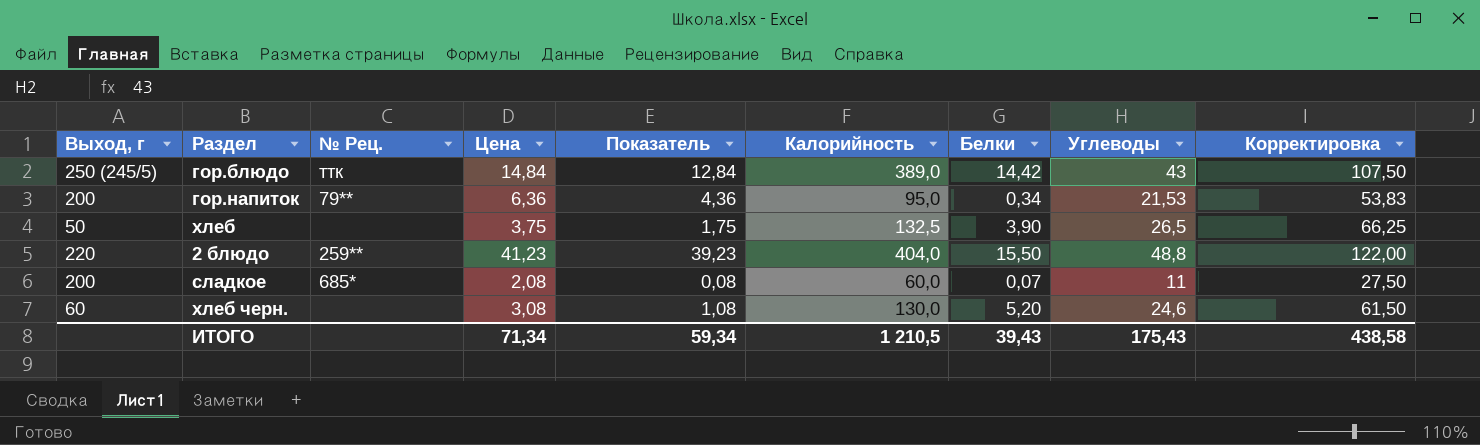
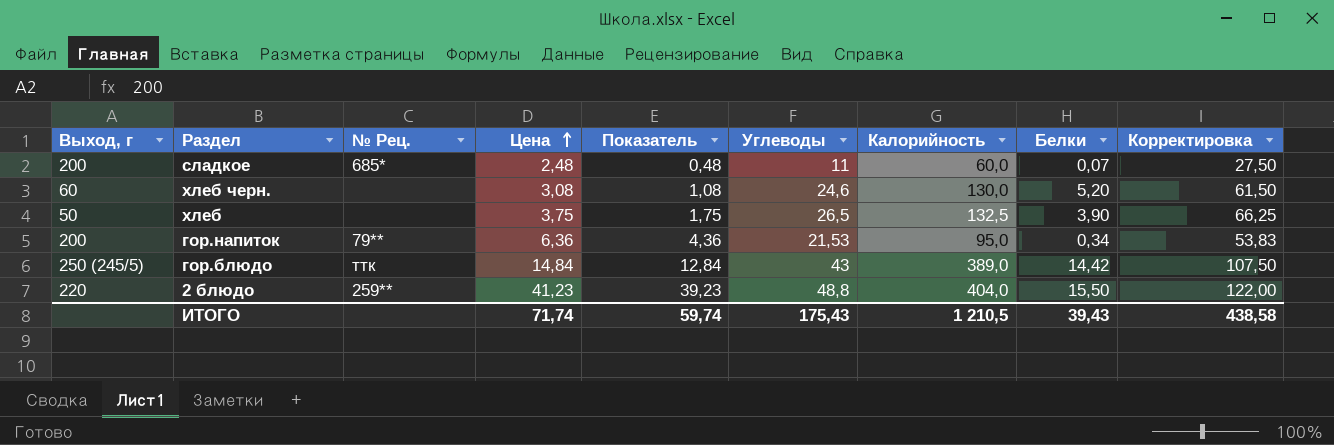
row order: none -> Цена ascending
column Углеводы | position: 8 -> 6
сладкое | Цена: 2,08 -> 2,48
сладкое | Показатель: 0,08 -> 0,48
ИТОГО | Цена: 71,34 -> 71,74
ИТОГО | Показатель: 59,34 -> 59,74

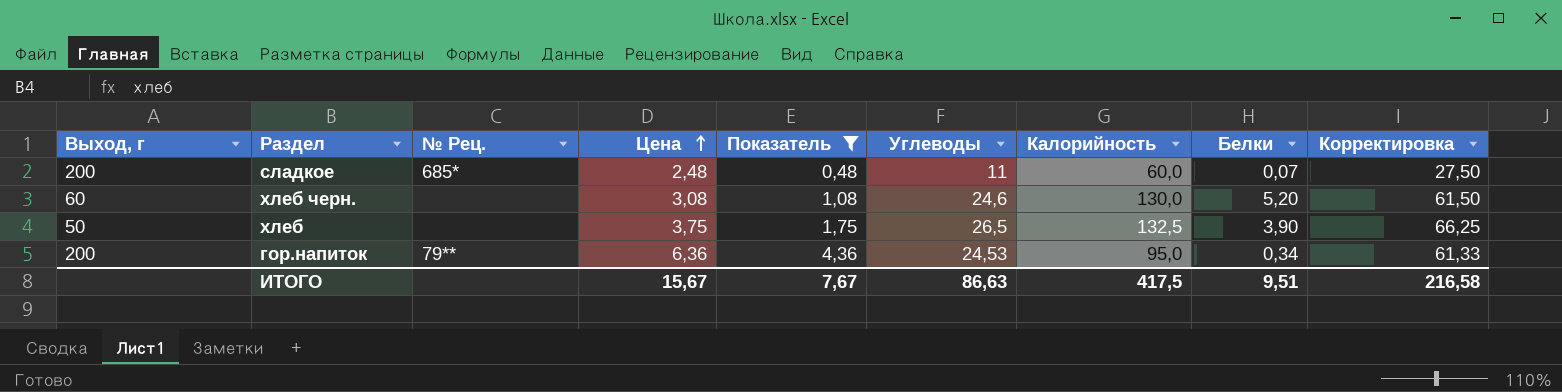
filter: none -> Показатель <= 4,36
гор.напиток | Углеводы: 21,53 -> 24,53
гор.напиток | Корректировка: 53,83 -> 61,33
ИТОГО | Цена: 71,74 -> 15,67
ИТОГО | Показатель: 59,74 -> 7,67
ИТОГО | Углеводы: 175,43 -> 86,63
ИТОГО | Калорийность: 1 210,5 -> 417,5
ИТОГО | Белки: 39,43 -> 9,51
ИТОГО | Корректировка: 438,58 -> 216,58

